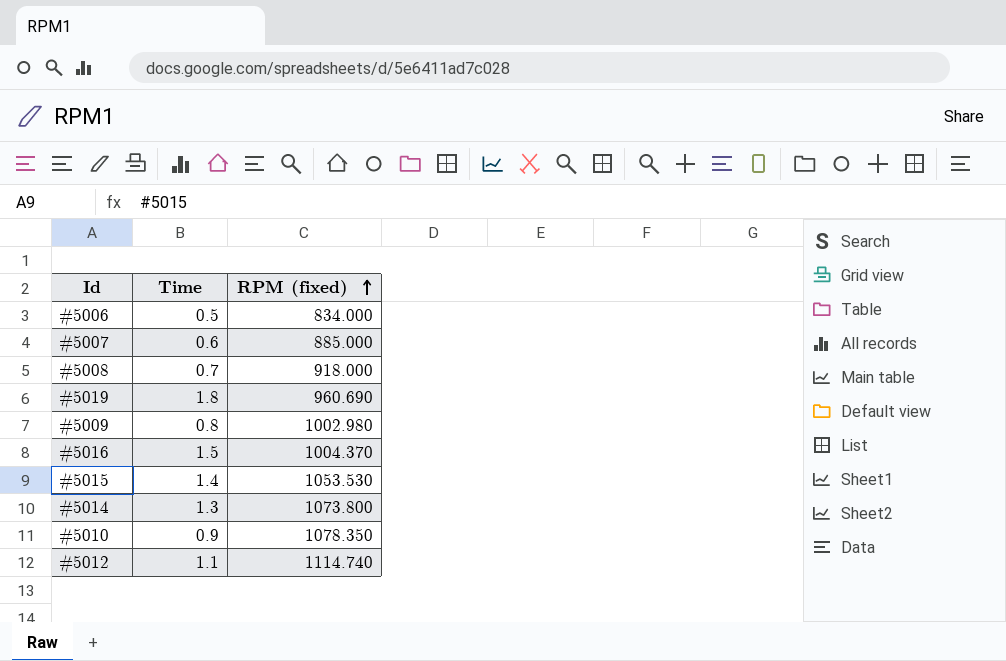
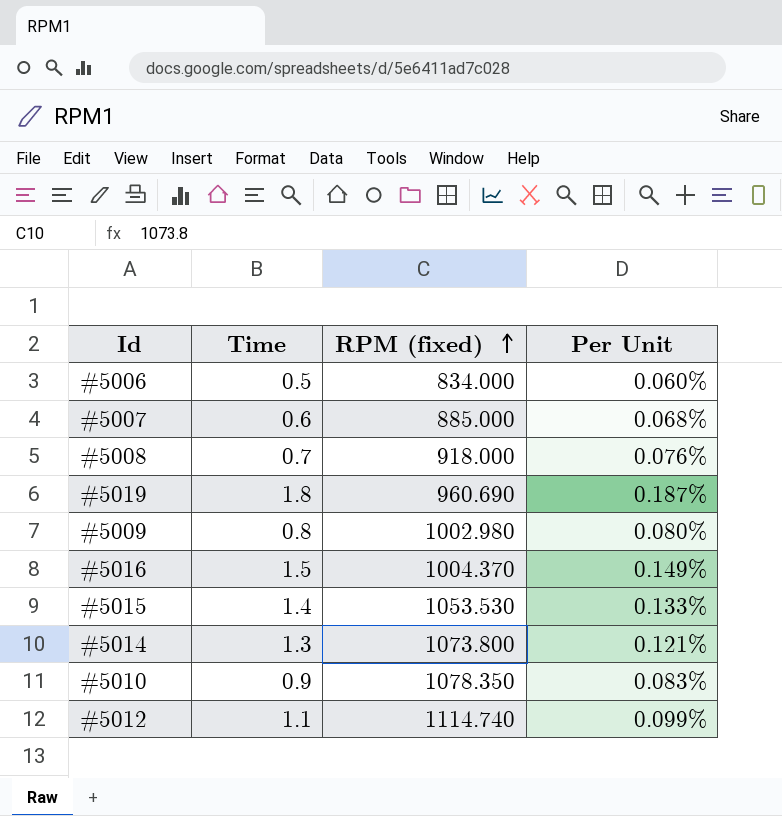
column Per Unit | formula: none -> [Time] / [RPM (fixed)]

